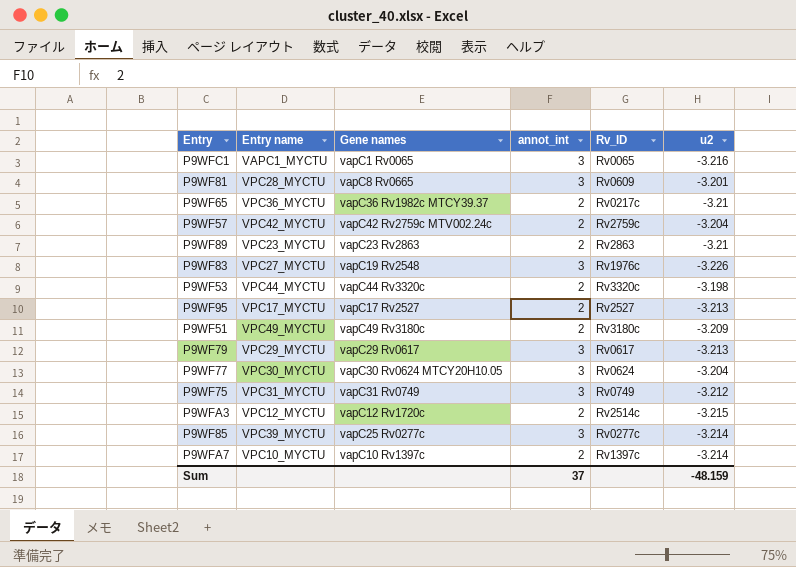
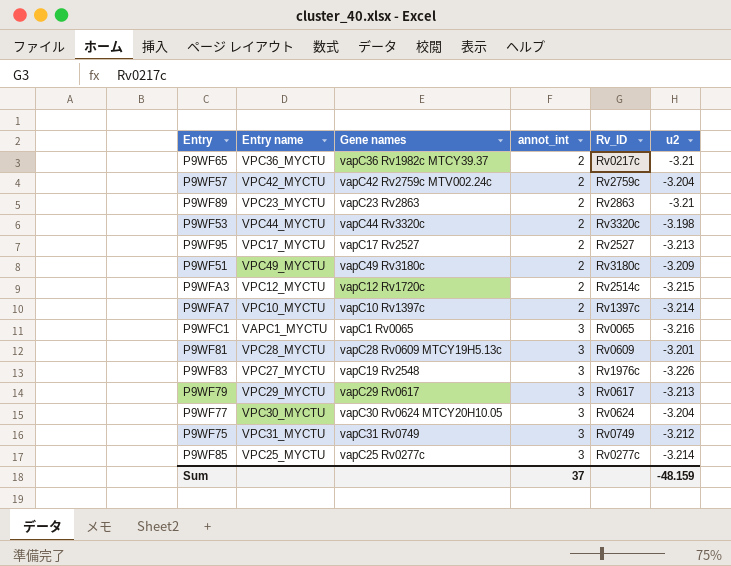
row order: none -> annot_int ascending
P9WF81 | Gene names: vapC8 Rv0665 -> vapC28 Rv0609 MTCY19H5.13c
P9WF85 | Entry name: VPC39_MYCTU -> VPC25_MYCTU

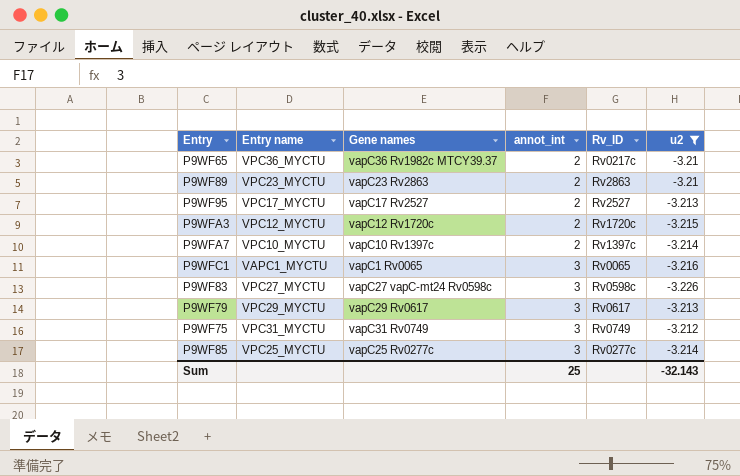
filter: none -> u2 <= -3.21
P9WFA3 | Rv_ID: Rv2514c -> Rv1720c
P9WF83 | Gene names: vapC19 Rv2548 -> vapC27 vapC-mt24 Rv0598c
P9WF83 | Rv_ID: Rv1976c -> Rv0598c
Sum | annot_int: 37 -> 25
Sum | u2: -48.159 -> -32.143

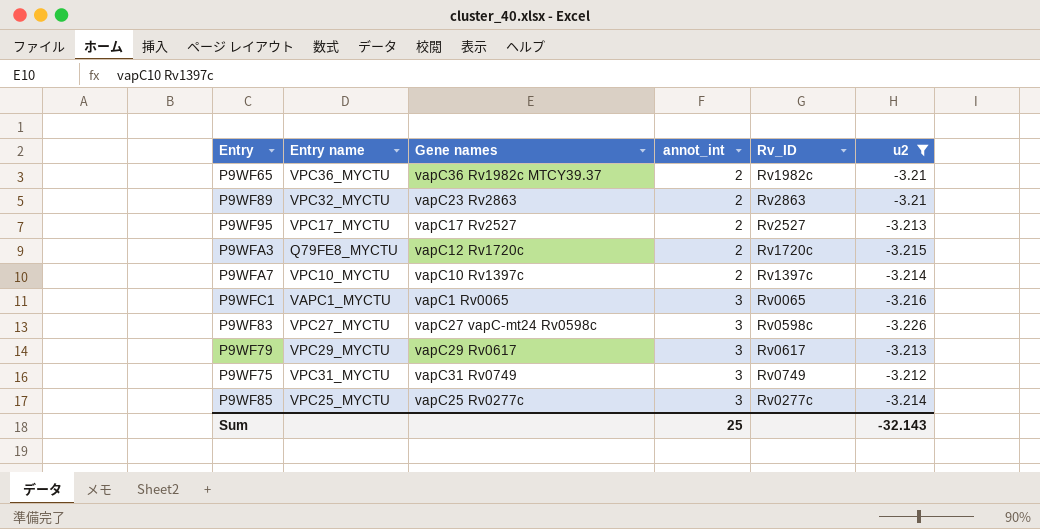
P9WF65 | Rv_ID: Rv0217c -> Rv1982c
P9WF89 | Entry name: VPC23_MYCTU -> VPC32_MYCTU
P9WFA3 | Entry name: VPC12_MYCTU -> Q79FE8_MYCTU

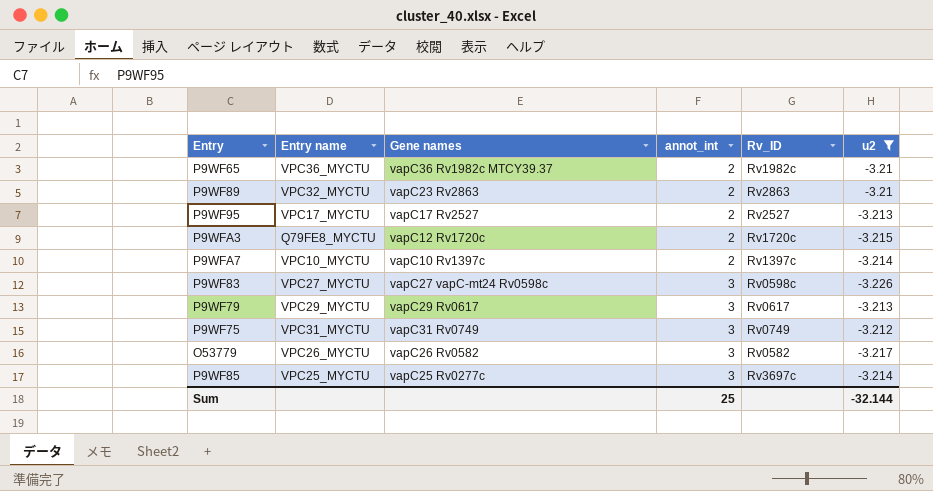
row P9WFC1: VAPC1_MYCTU | vapC1 Rv0065 | 3 | Rv0065 | -3.216 -> none
row O53779: none -> VPC26_MYCTU | vapC26 Rv0582 | 3 | Rv0582 | -3.217
P9WF85 | Rv_ID: Rv0277c -> Rv3697c
Sum | u2: -32.143 -> -32.144

